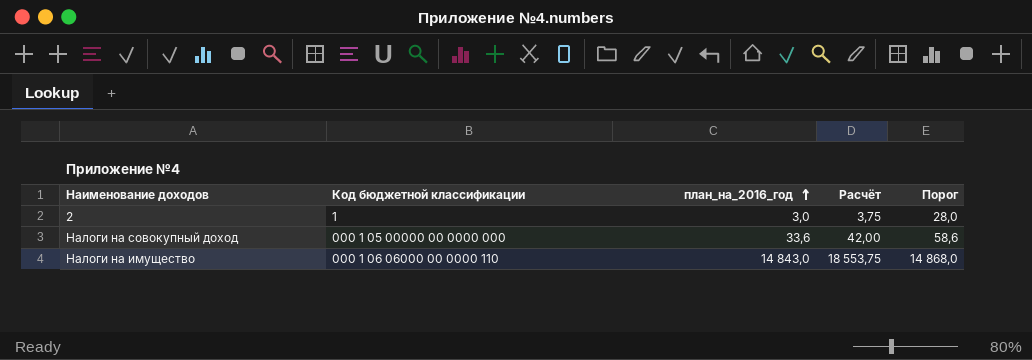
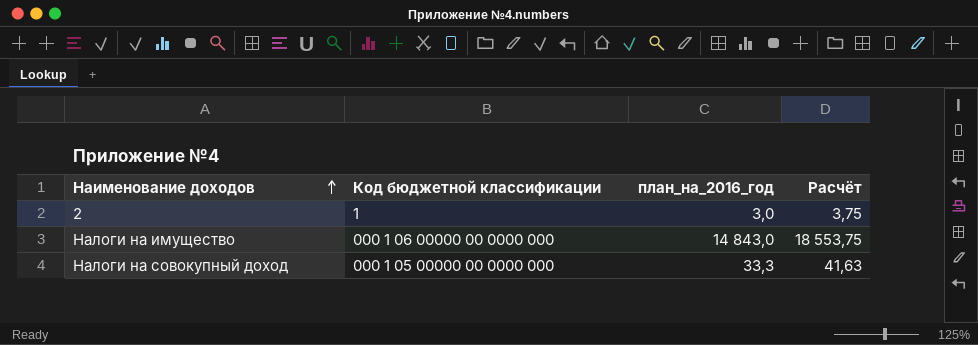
row order: план_на_2016_год ascending -> Наименование доходов ascending
column Порог | formula: [план_на_2016_год] + 25 -> none
Налоги на имущество | Код бюджетной классификации: 000 1 06 06000 00 0000 110 -> 000 1 06 00000 00 0000 000
Налоги на совокупный доход | план_на_2016_год: 33,6 -> 33,3
Налоги на совокупный доход | Расчёт: 42,00 -> 41,63

